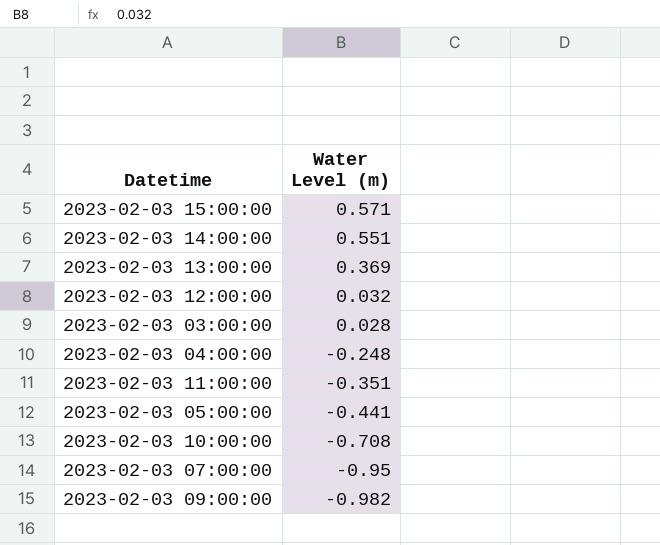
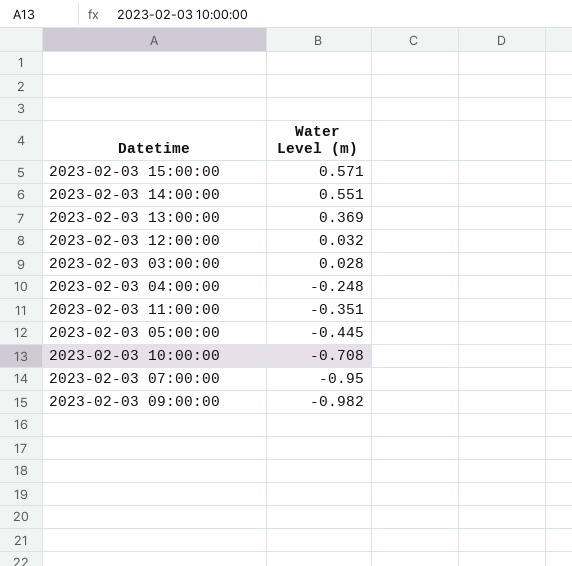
2023-02-03 05:00:00 | Water Level (m): -0.441 -> -0.445

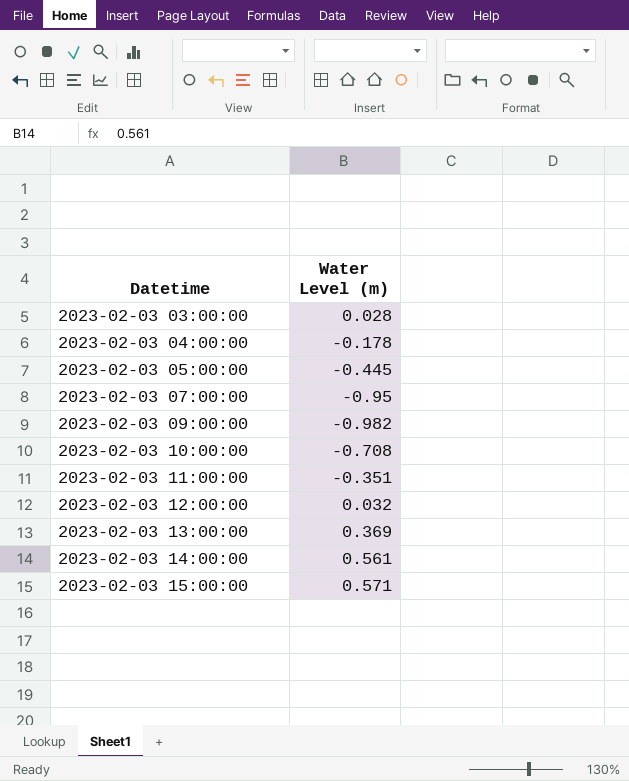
row order: Water Level (m) descending -> Datetime ascending
2023-02-03 04:00:00 | Water Level (m): -0.248 -> -0.178
2023-02-03 14:00:00 | Water Level (m): 0.551 -> 0.561

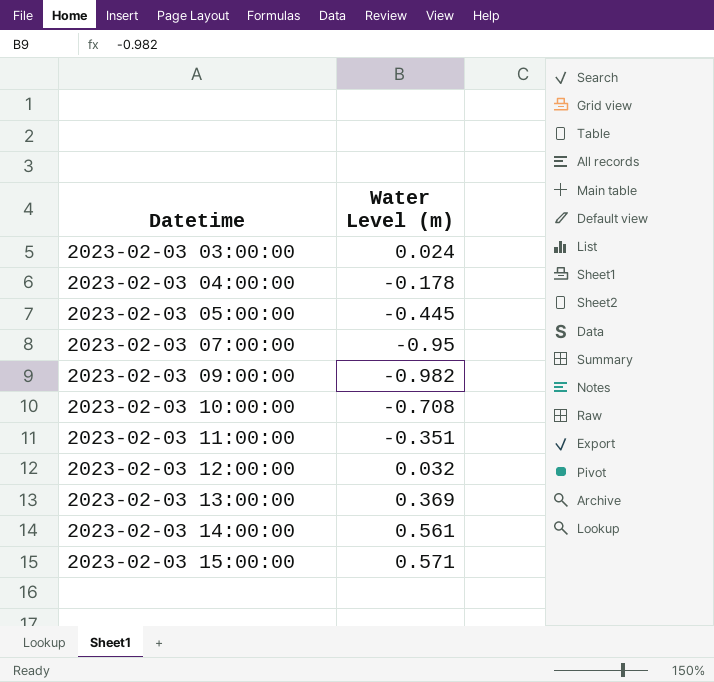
2023-02-03 03:00:00 | Water Level (m): 0.028 -> 0.024

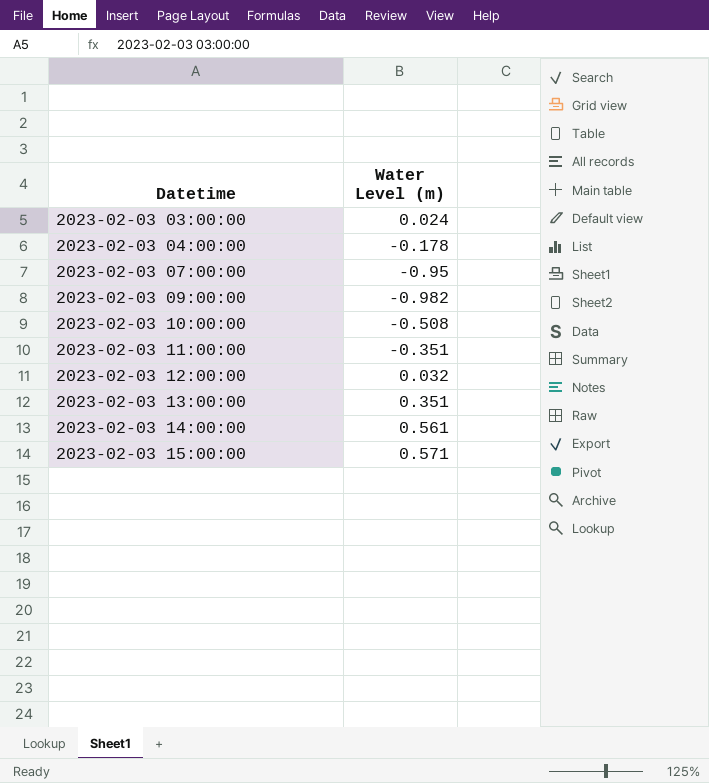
row 2023-02-03 05:00:00: -0.445 -> none
2023-02-03 10:00:00 | Water Level (m): -0.708 -> -0.508
2023-02-03 13:00:00 | Water Level (m): 0.369 -> 0.351

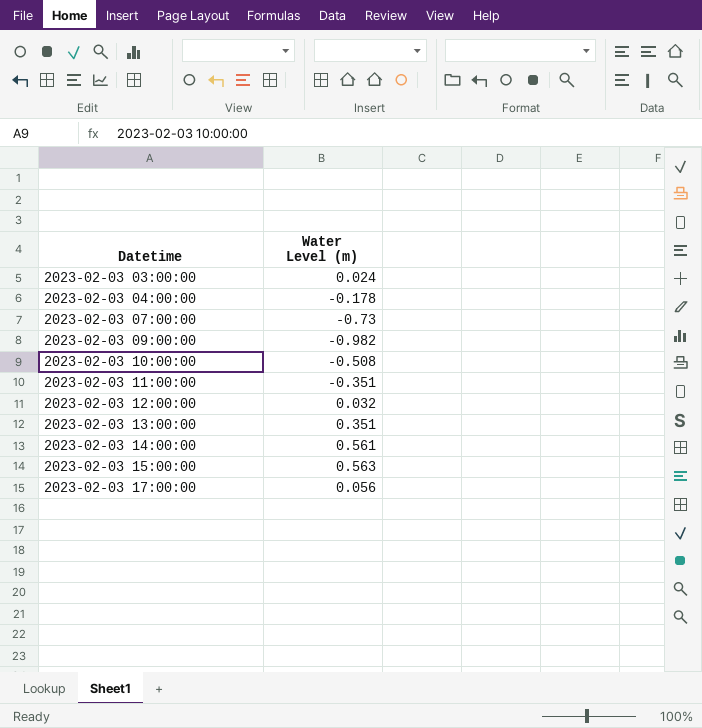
2023-02-03 07:00:00 | Water Level (m): -0.95 -> -0.73
2023-02-03 15:00:00 | Water Level (m): 0.571 -> 0.563
row 2023-02-03 17:00:00: none -> 0.056

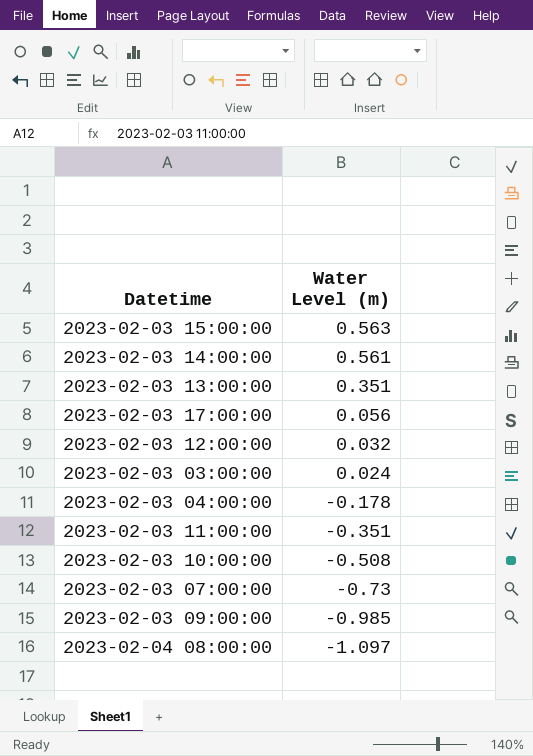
row order: Datetime ascending -> Water Level (m) descending
2023-02-03 09:00:00 | Water Level (m): -0.982 -> -0.985
row 2023-02-04 08:00:00: none -> -1.097

